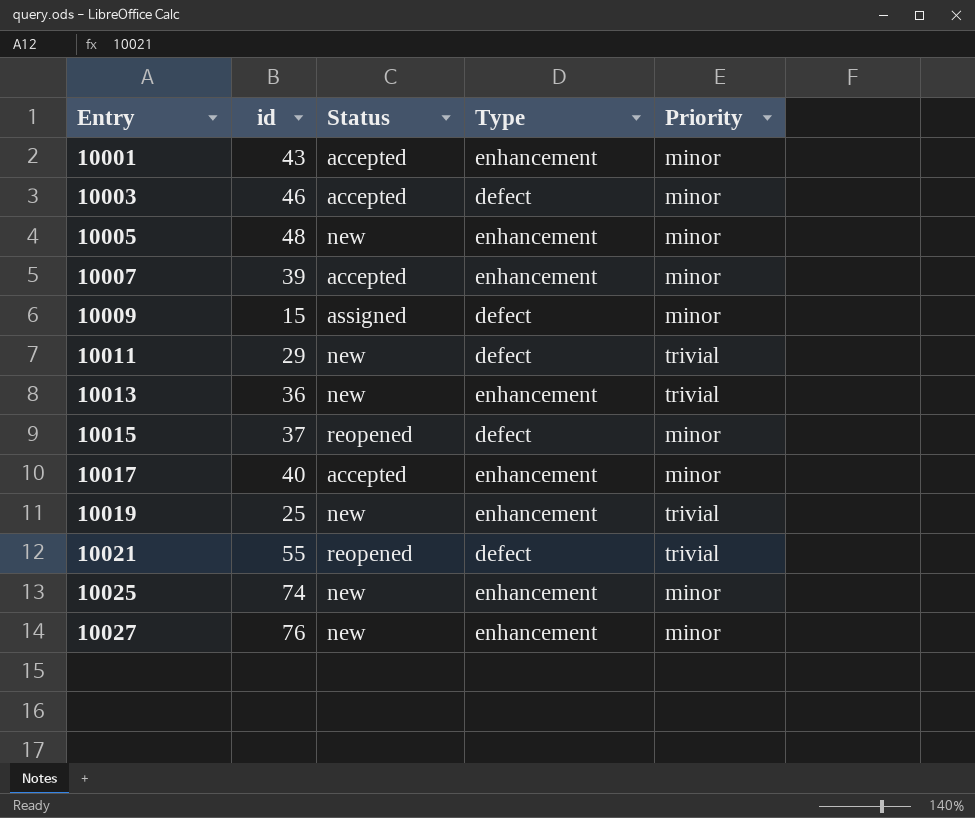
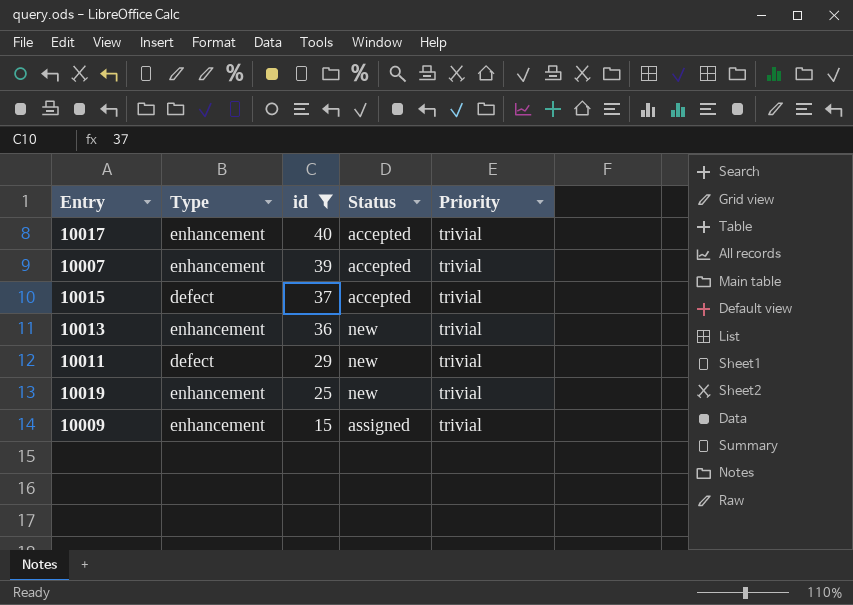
filter: none -> id <= 40
row order: Entry ascending -> id descending
column Type | position: 4 -> 2
10017 | Priority: minor -> trivial
10007 | Priority: minor -> trivial
10015 | Status: reopened -> accepted
10015 | Priority: minor -> trivial
10009 | Type: defect -> enhancement
10009 | Priority: minor -> trivial

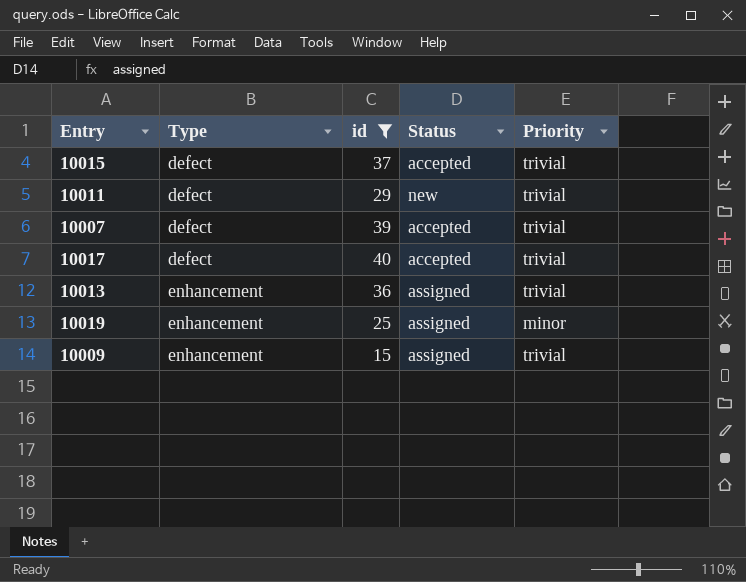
row order: id descending -> Type ascending
10007 | Type: enhancement -> defect
10017 | Type: enhancement -> defect
10013 | Status: new -> assigned
10019 | Status: new -> assigned
10019 | Priority: trivial -> minor

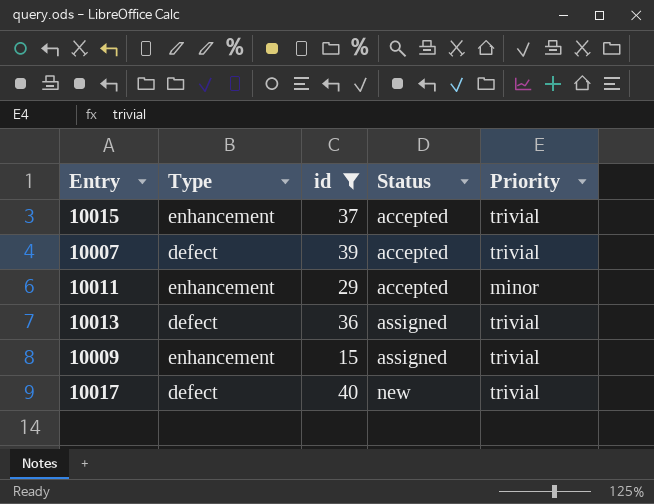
row order: Type ascending -> Status ascending
row 10019: enhancement | 25 | assigned | minor -> none
10015 | Type: defect -> enhancement
10011 | Type: defect -> enhancement
10011 | Status: new -> accepted
10011 | Priority: trivial -> minor
10013 | Type: enhancement -> defect
10017 | Status: accepted -> new

